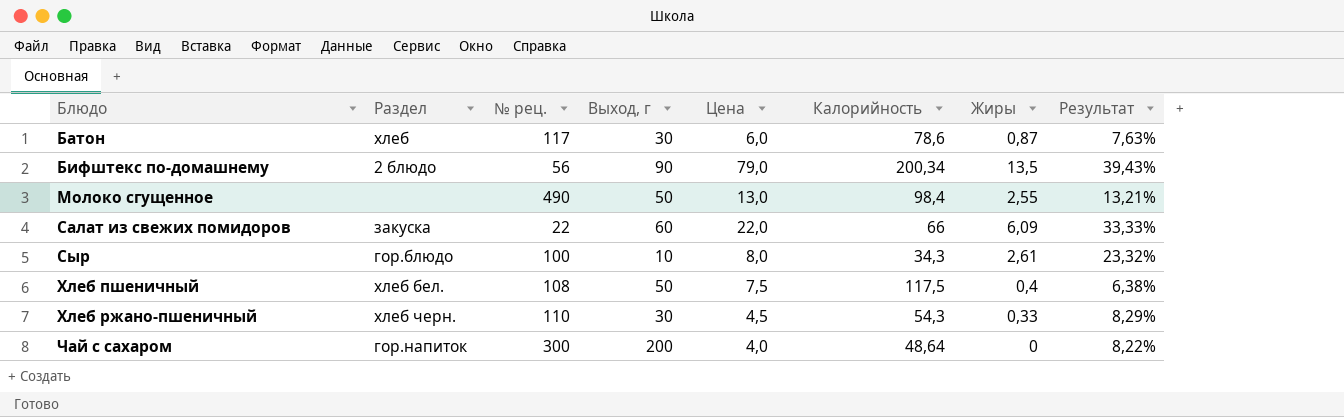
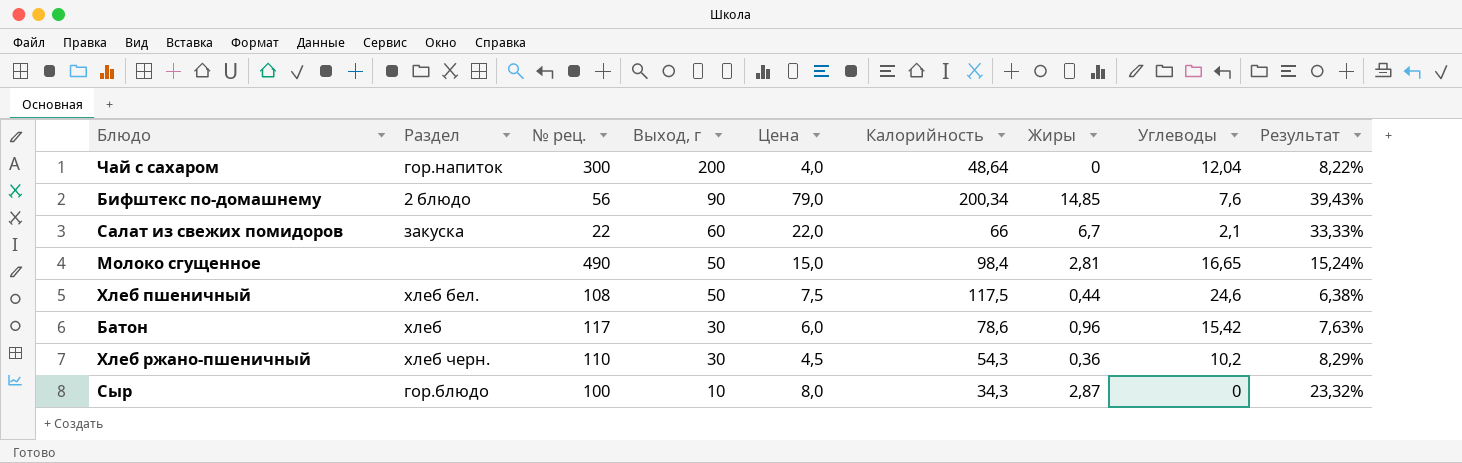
row order: Блюдо ascending -> Выход, г descending
column Углеводы | position: none -> 8
Бифштекс по-домашнему | Жиры: 13,5 -> 14,85
Салат из свежих помидоров | Жиры: 6,09 -> 6,7
Молоко сгущенное | Цена: 13,0 -> 15,0
Молоко сгущенное | Жиры: 2,55 -> 2,81
Молоко сгущенное | Результат: 13,21% -> 15,24%
Хлеб пшеничный | Жиры: 0,4 -> 0,44
Батон | Жиры: 0,87 -> 0,96
Хлеб ржано-пшеничный | Жиры: 0,33 -> 0,36
Сыр | Жиры: 2,61 -> 2,87

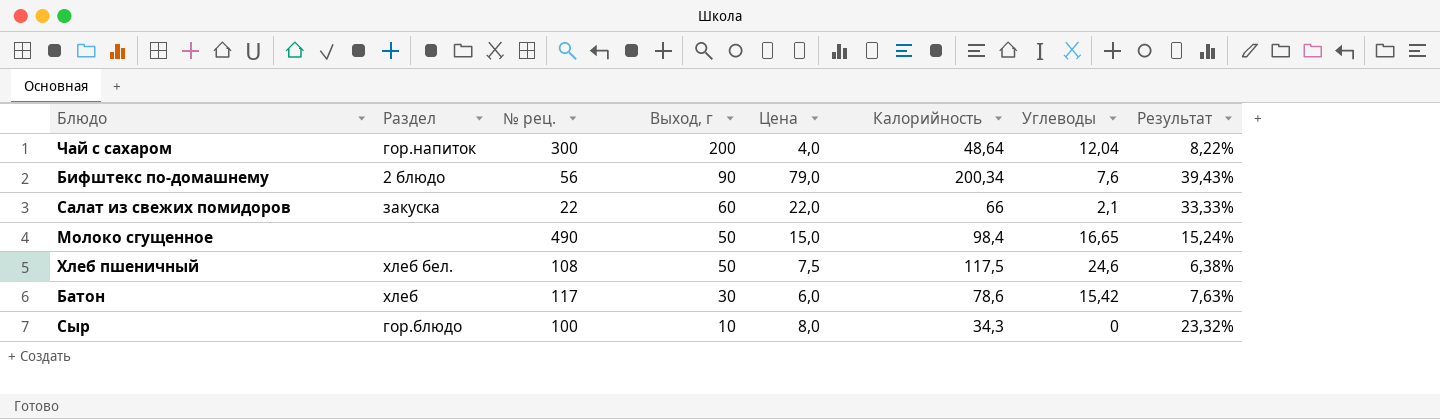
column Жиры | position: 7 -> none
row Хлеб ржано-пшеничный: хлеб черн. | 110 | 30 | 4,5 | 54,3 | 0,36 | 10,2 | 8,29% -> none

